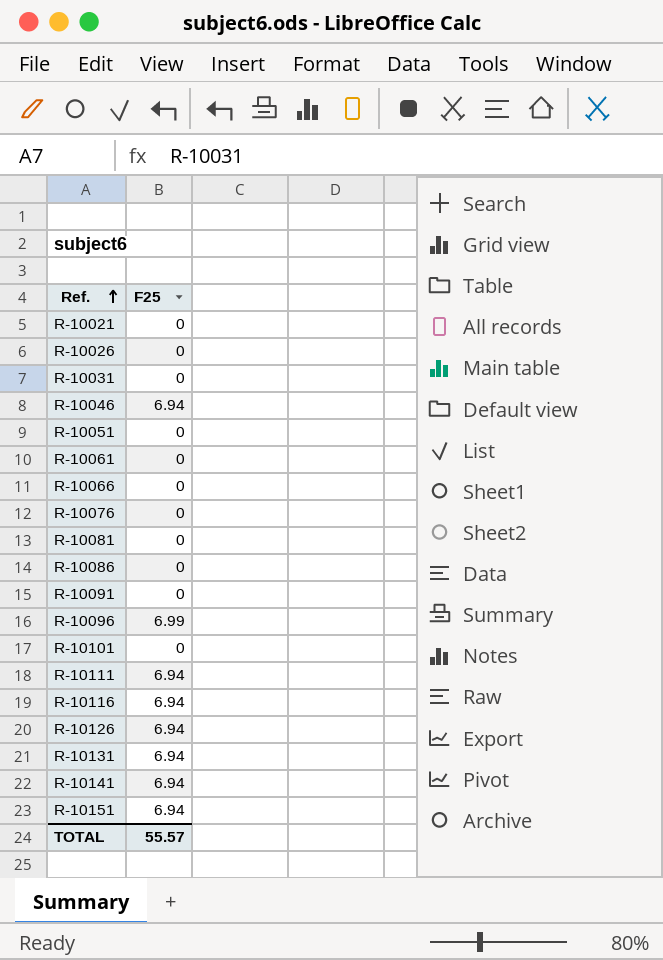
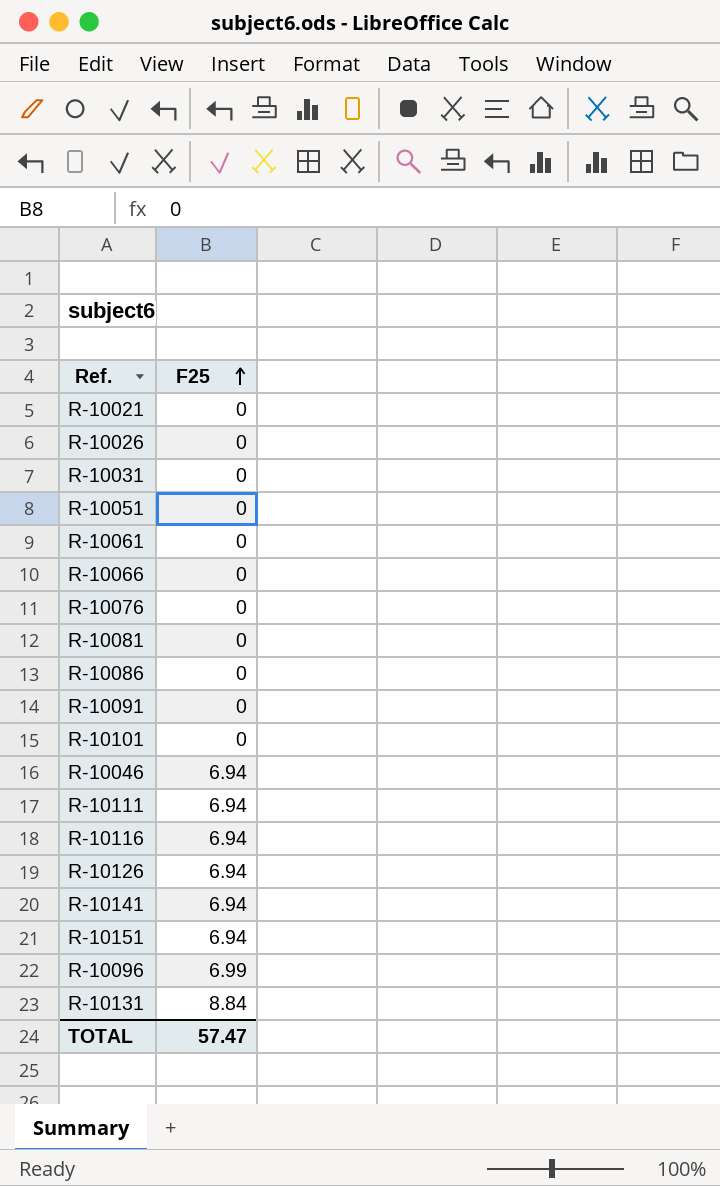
row order: Ref. ascending -> F25 ascending
R-10131 | F25: 6.94 -> 8.84
TOTAL | F25: 55.57 -> 57.47

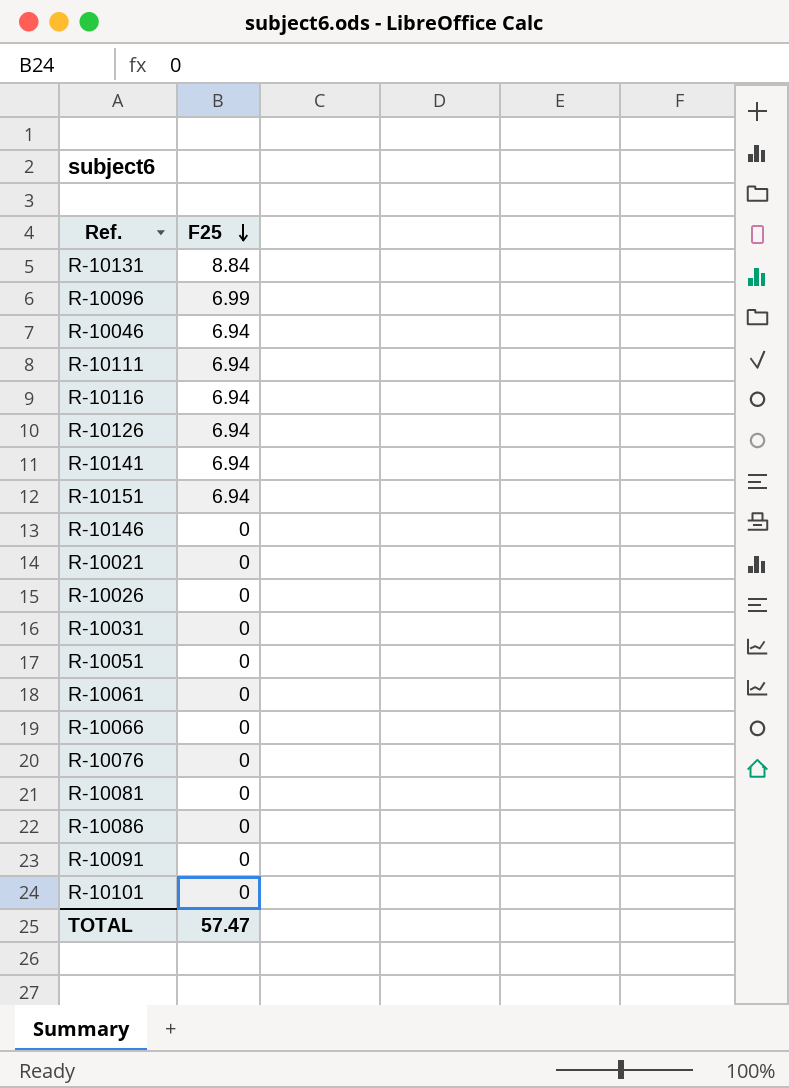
row order: F25 ascending -> F25 descending
row R-10146: none -> 0

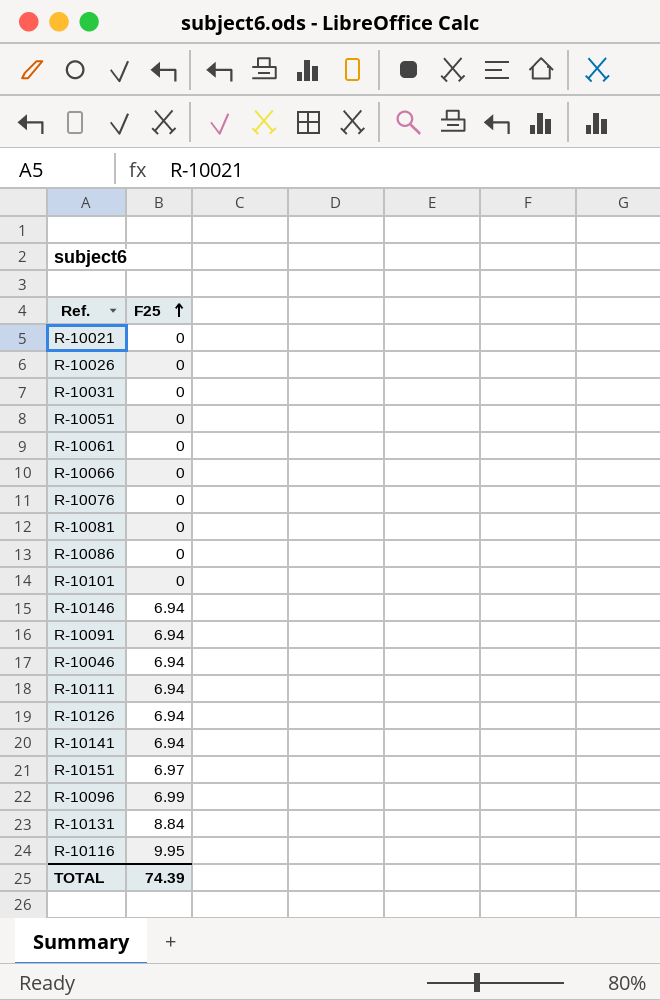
row order: F25 descending -> F25 ascending
R-10146 | F25: 0 -> 6.94
R-10091 | F25: 0 -> 6.94
R-10151 | F25: 6.94 -> 6.97
R-10116 | F25: 6.94 -> 9.95
TOTAL | F25: 57.47 -> 74.39

